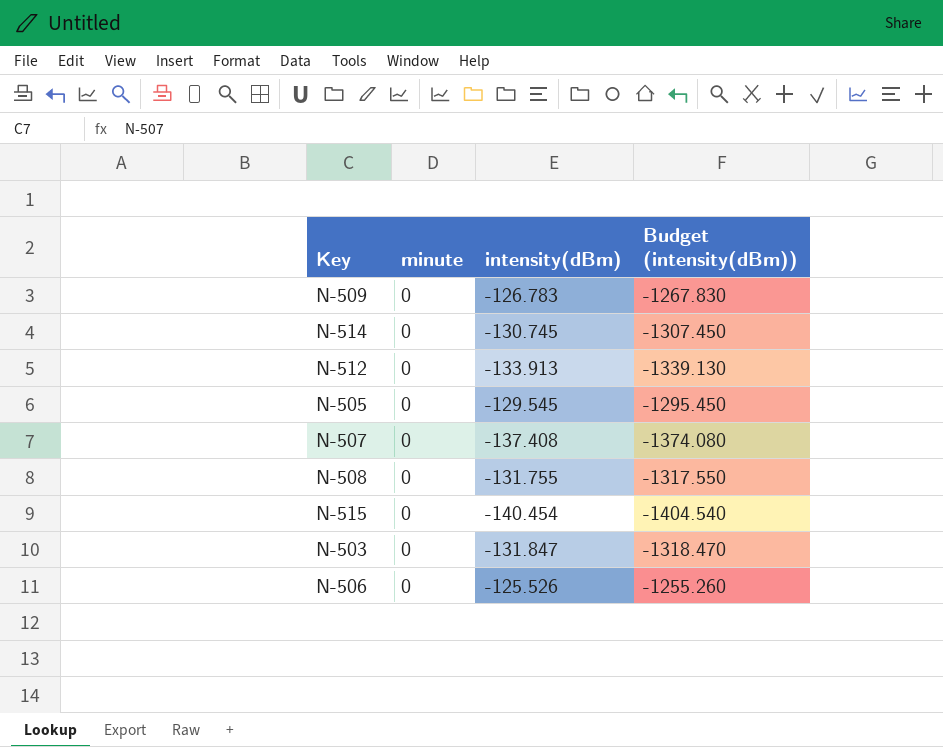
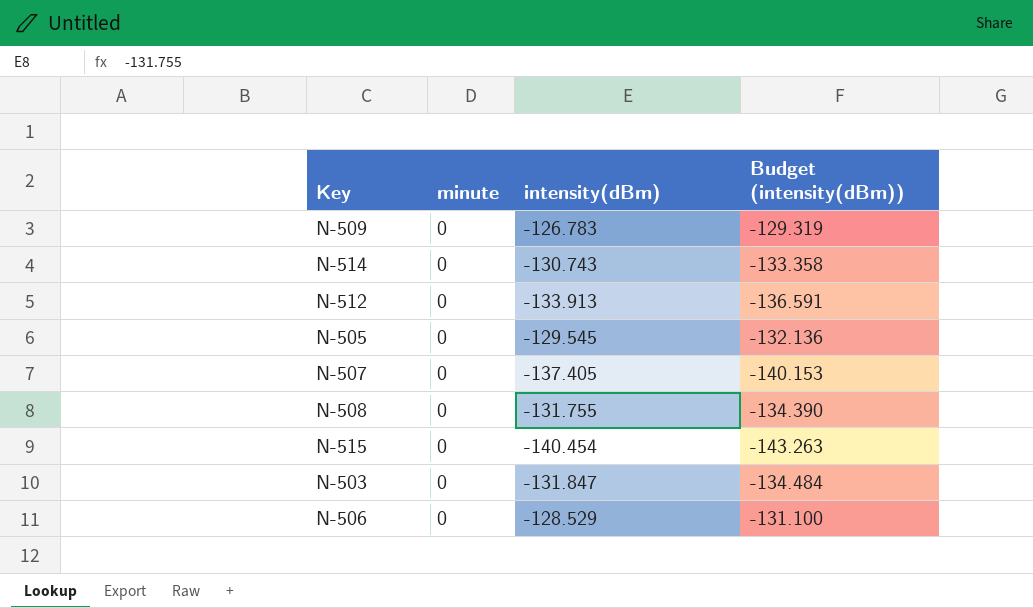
column Budget (intensity(dBm)) | formula: [intensity(dBm)] * 10 -> [intensity(dBm)] * 1.02
N-514 | intensity(dBm): -130.745 -> -130.743
N-507 | intensity(dBm): -137.408 -> -137.405
N-506 | intensity(dBm): -125.526 -> -128.529

